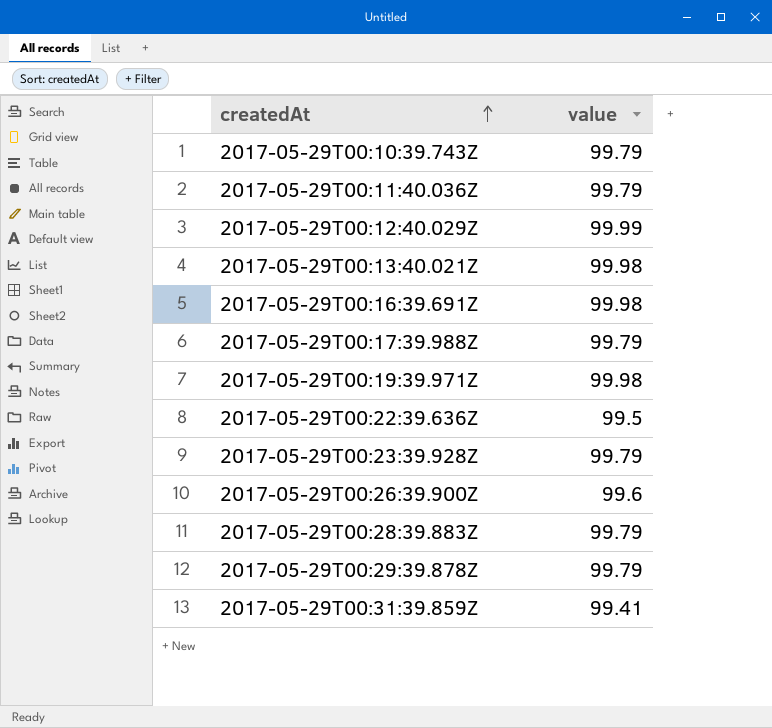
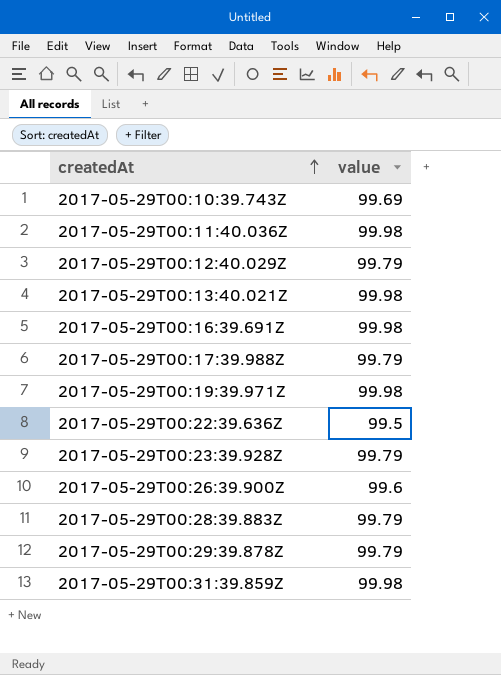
2017-05-29T00:10:39.743Z | value: 99.79 -> 99.69
2017-05-29T00:11:40.036Z | value: 99.79 -> 99.98
2017-05-29T00:12:40.029Z | value: 99.99 -> 99.79
2017-05-29T00:31:39.859Z | value: 99.41 -> 99.98

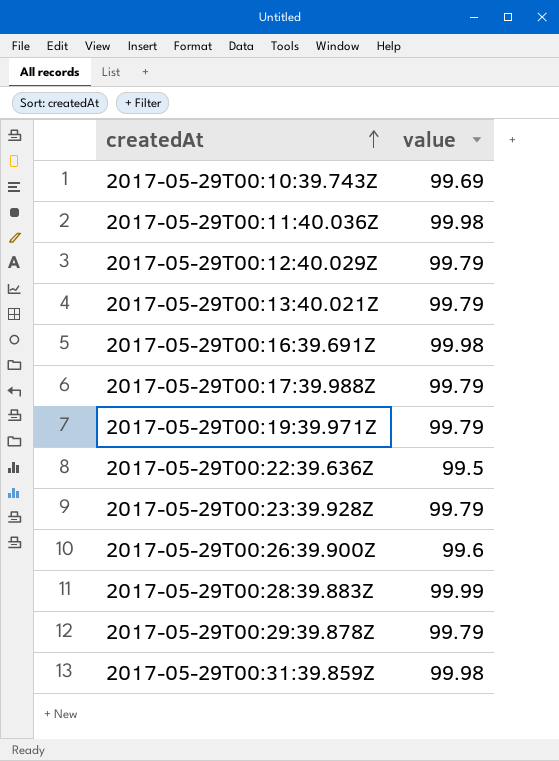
2017-05-29T00:13:40.021Z | value: 99.98 -> 99.79
2017-05-29T00:19:39.971Z | value: 99.98 -> 99.79
2017-05-29T00:28:39.883Z | value: 99.79 -> 99.99

